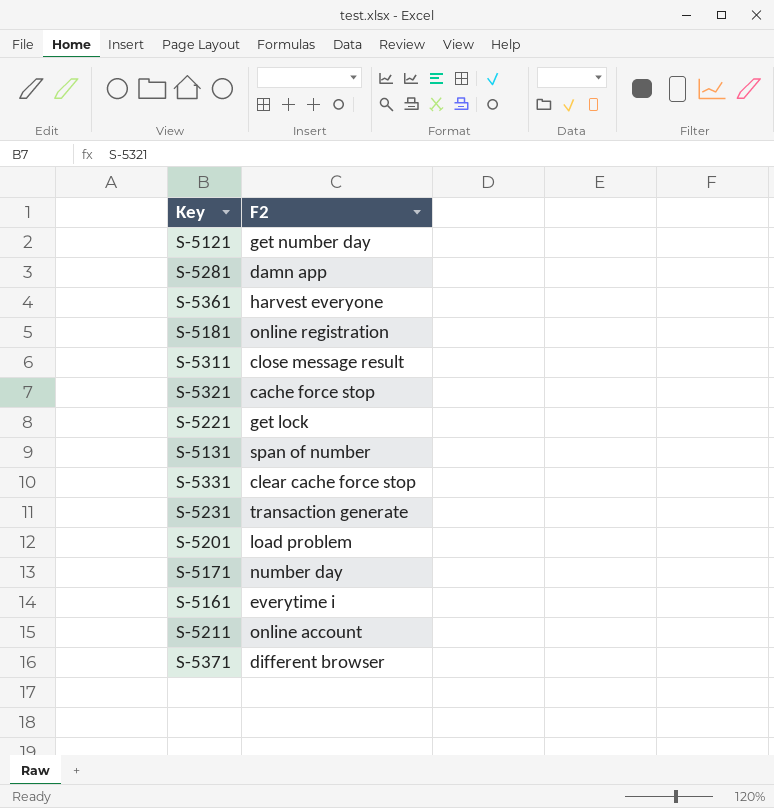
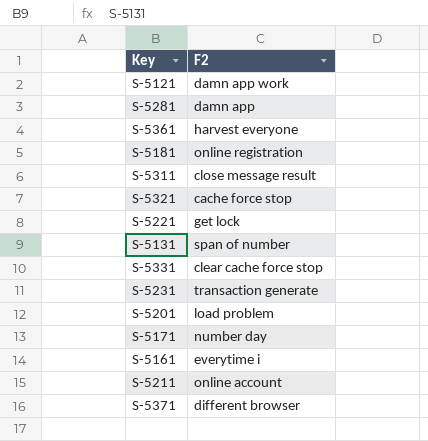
S-5121 | F2: get number day -> damn app work

